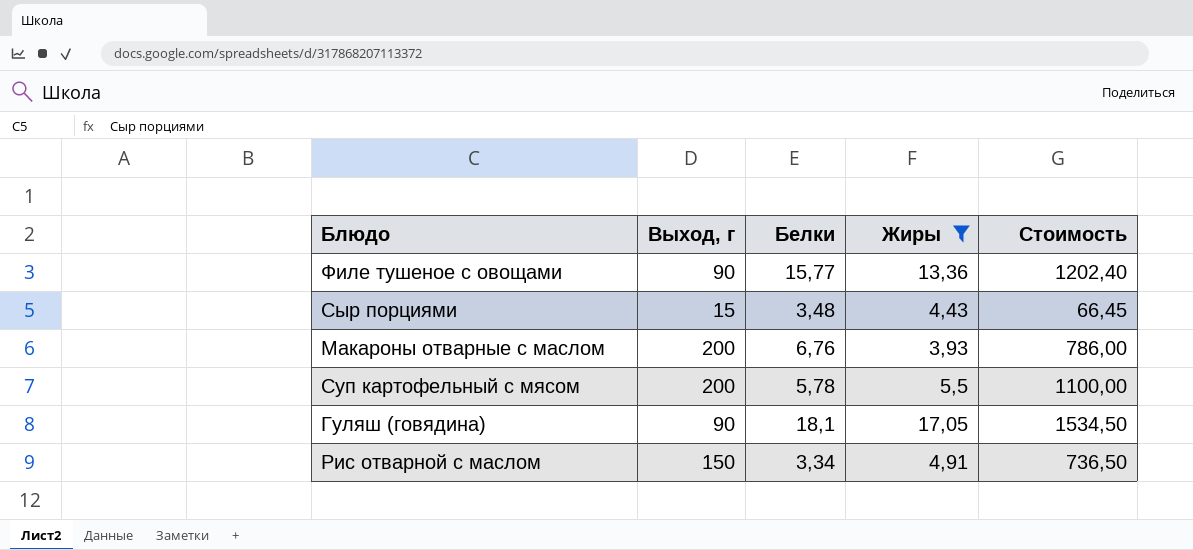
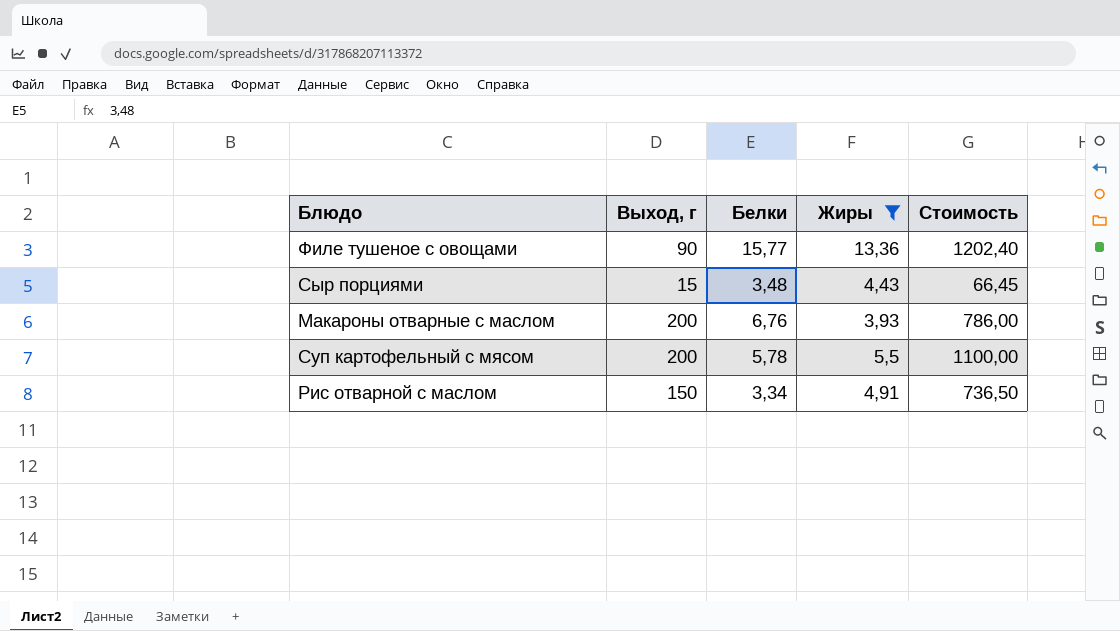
row Гуляш (говядина): 90 | 18,1 | 17,05 | 1534,50 -> none

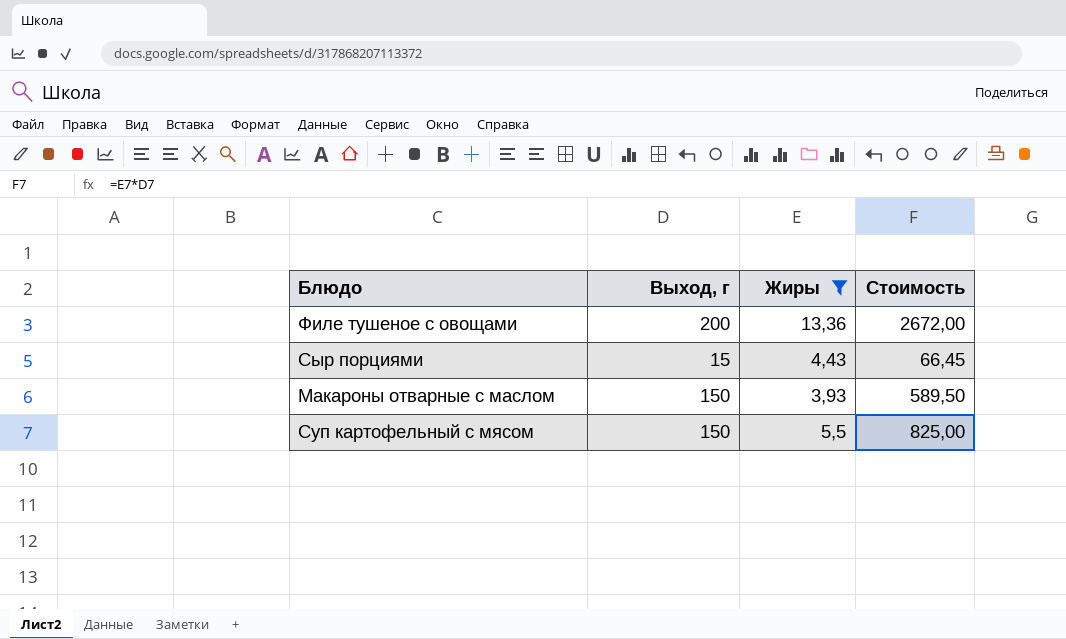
column Белки | position: 3 -> none
row Рис отварной с маслом: 150 | 3,34 | 4,91 | 736,50 -> none
Филе тушеное с овощами | Выход, г: 90 -> 200
Филе тушеное с овощами | Стоимость: 1202,40 -> 2672,00
Макароны отварные с маслом | Выход, г: 200 -> 150
Макароны отварные с маслом | Стоимость: 786,00 -> 589,50
Суп картофельный с мясом | Выход, г: 200 -> 150
Суп картофельный с мясом | Стоимость: 1100,00 -> 825,00

